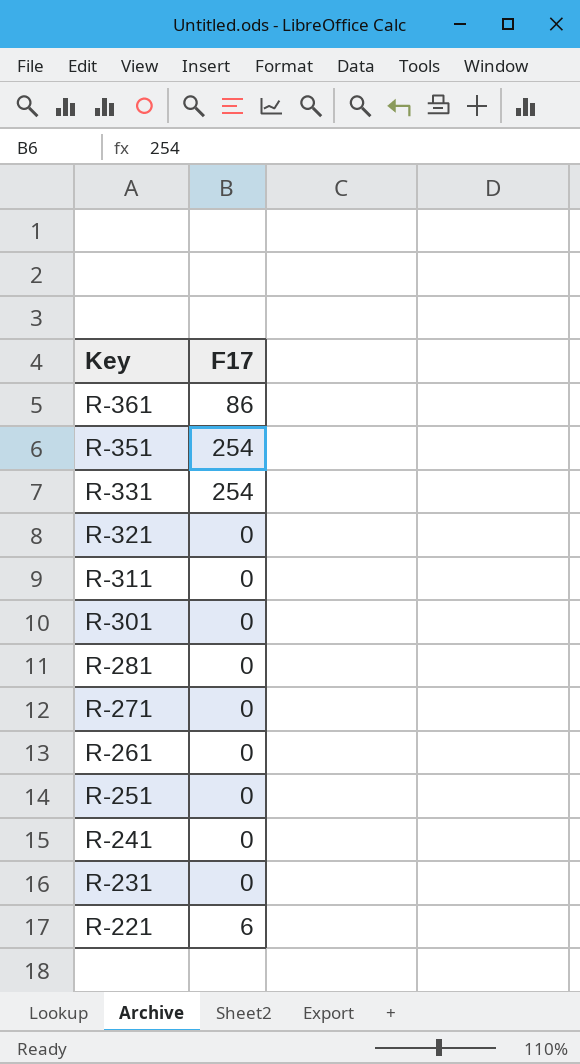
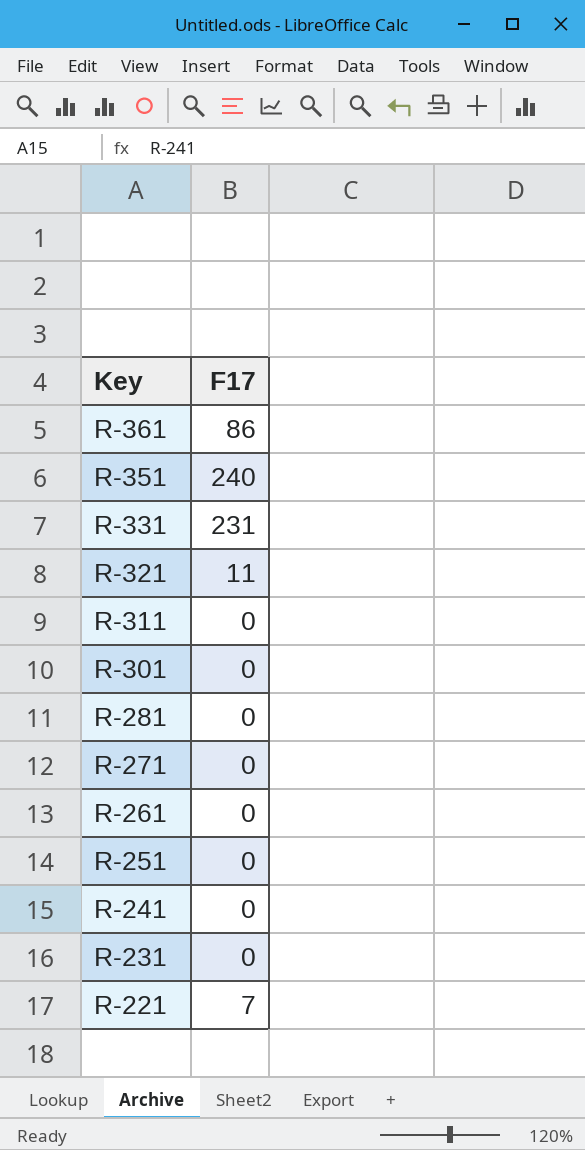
R-351 | F17: 254 -> 240
R-331 | F17: 254 -> 231
R-321 | F17: 0 -> 11
R-221 | F17: 6 -> 7

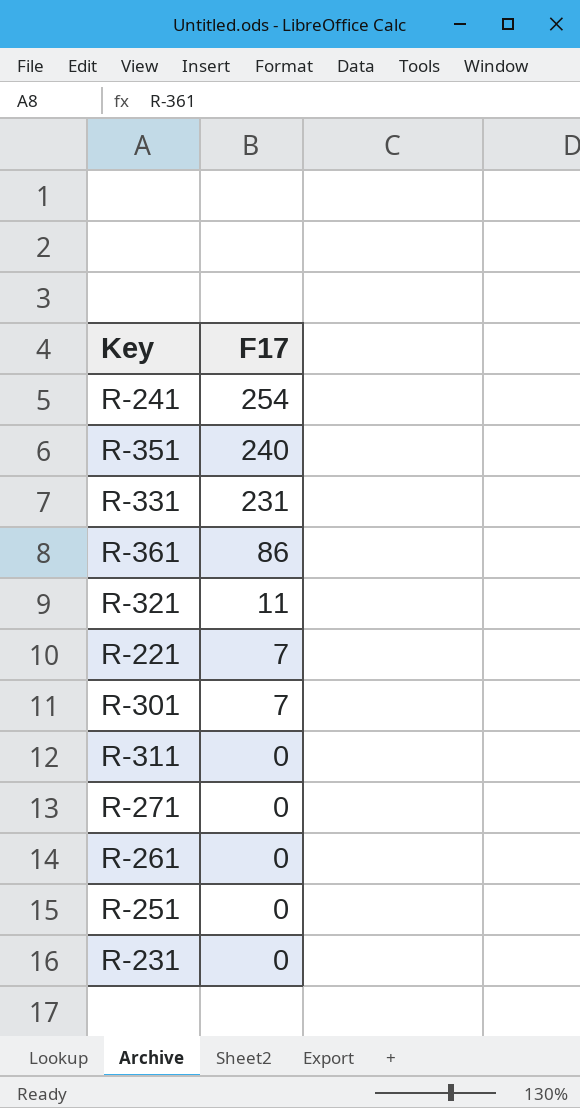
row order: Key descending -> F17 descending
row R-281: 0 -> none
R-241 | F17: 0 -> 254
R-301 | F17: 0 -> 7

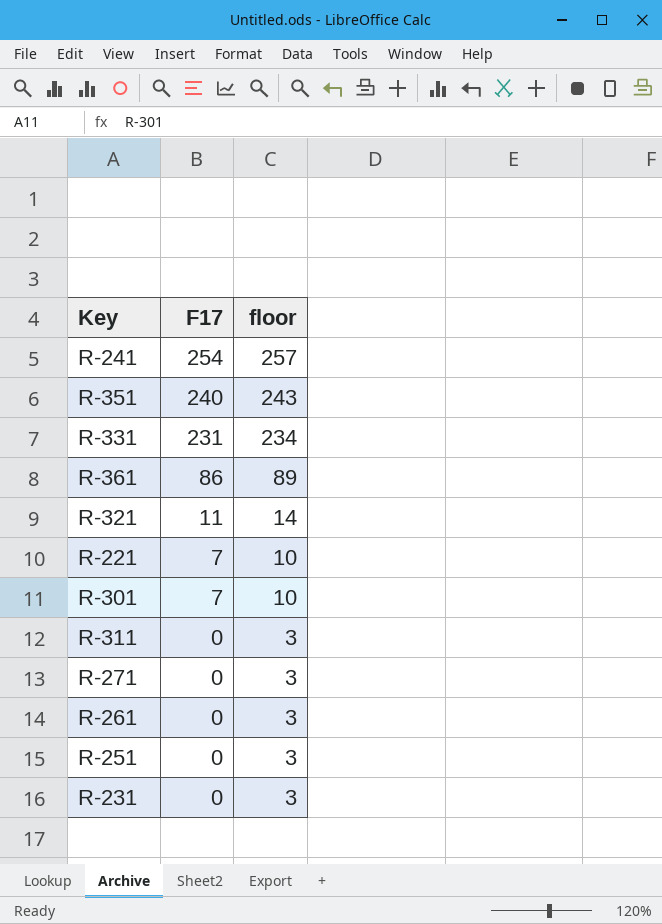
column floor | formula: none -> [F17] + 3

